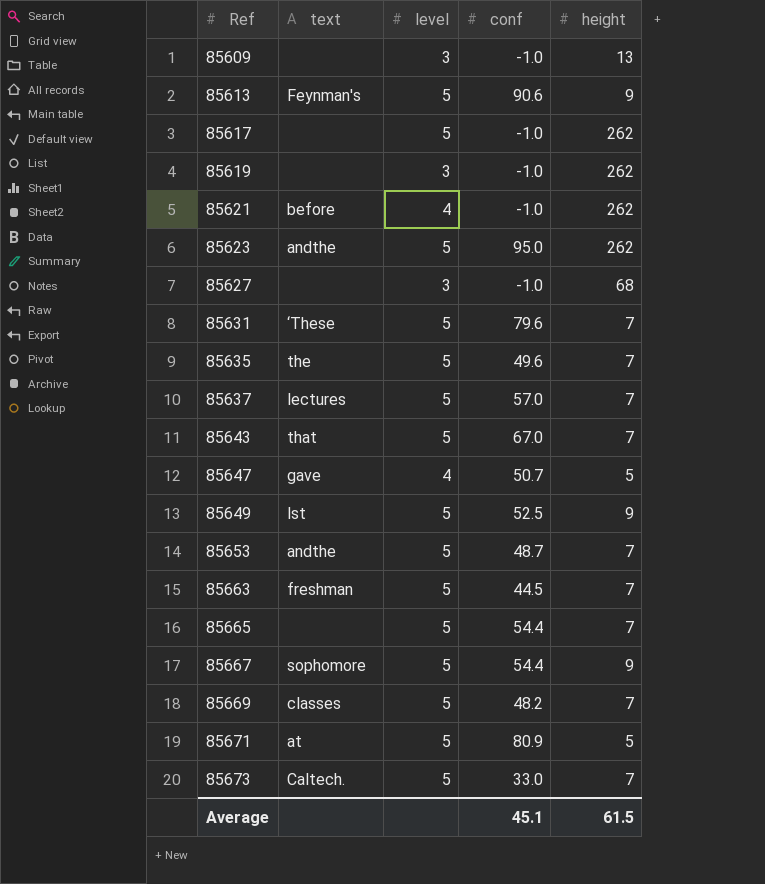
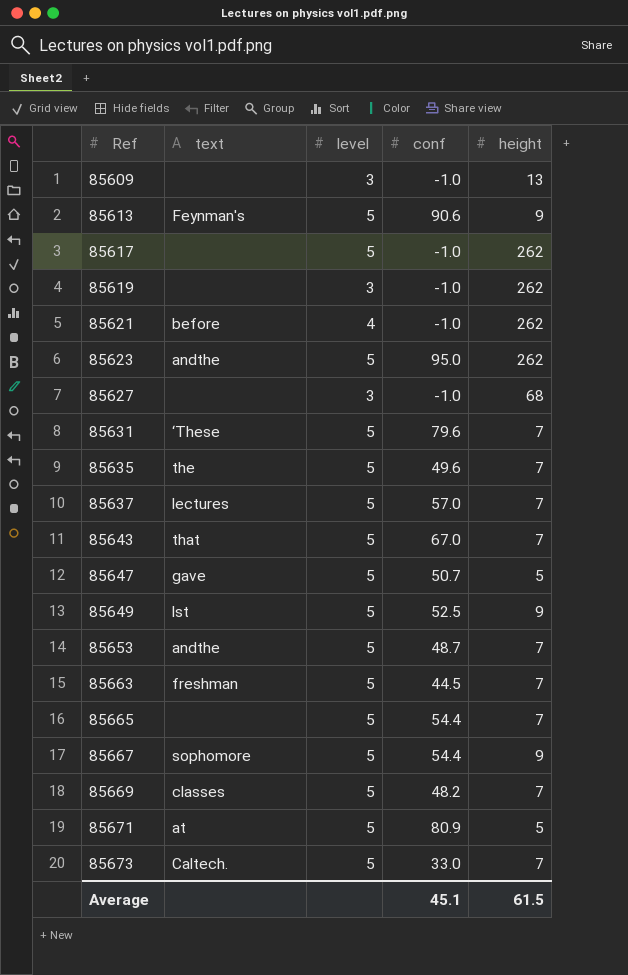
85647 | level: 4 -> 5

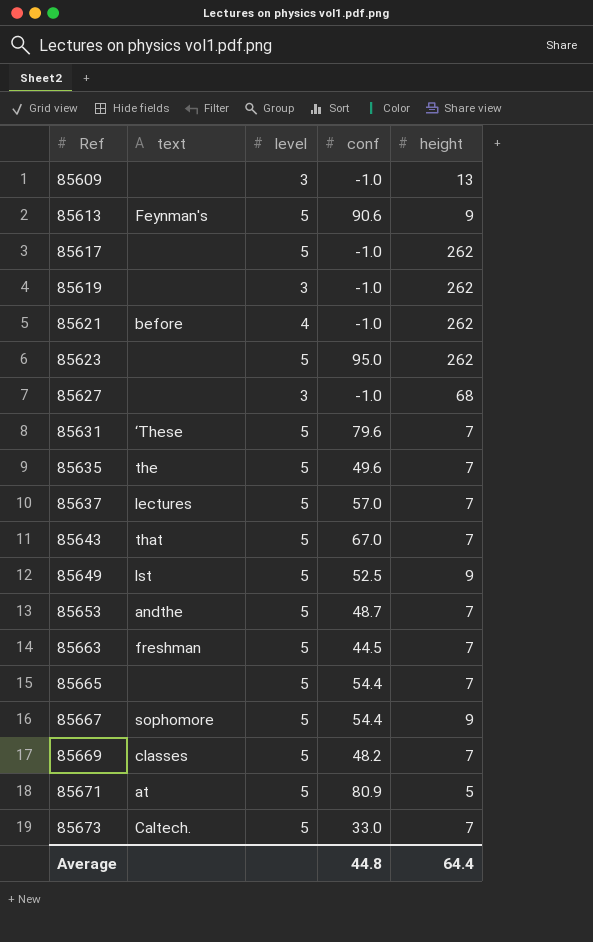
row 85647: gave | 5 | 50.7 | 5 -> none
85623 | text: andthe -> none
Average | conf: 45.1 -> 44.8
Average | height: 61.5 -> 64.4

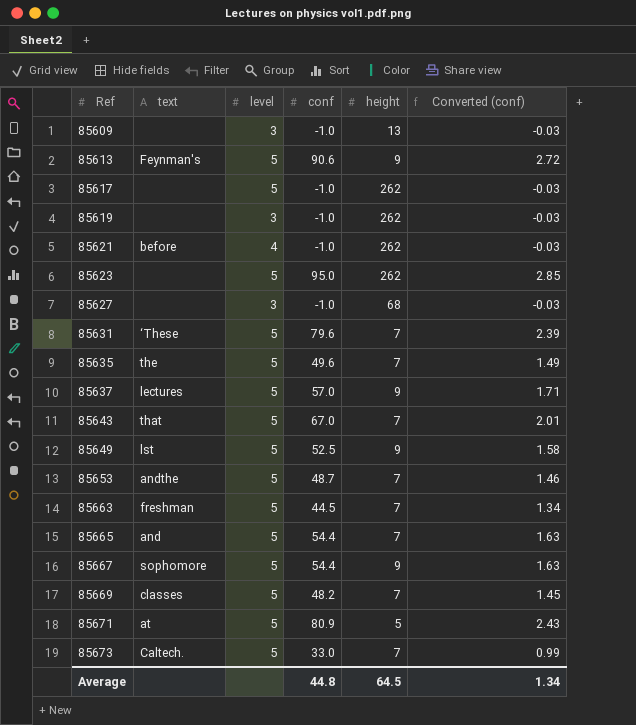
column Converted (conf) | formula: none -> [conf] * 0.03
85637 | height: 7 -> 9
85665 | text: none -> and
Average | height: 64.4 -> 64.5

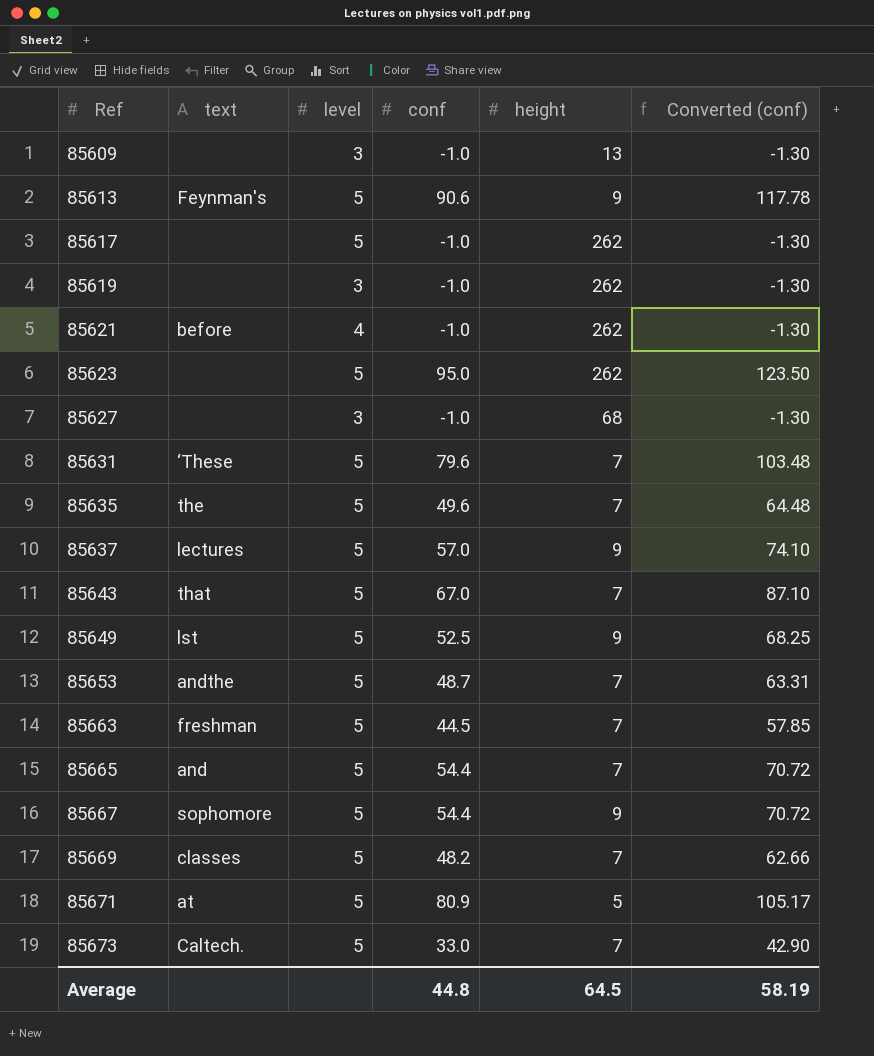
column Converted (conf) | formula: [conf] * 0.03 -> [conf] * 1.3
Average | Converted (conf): 1.34 -> 58.19

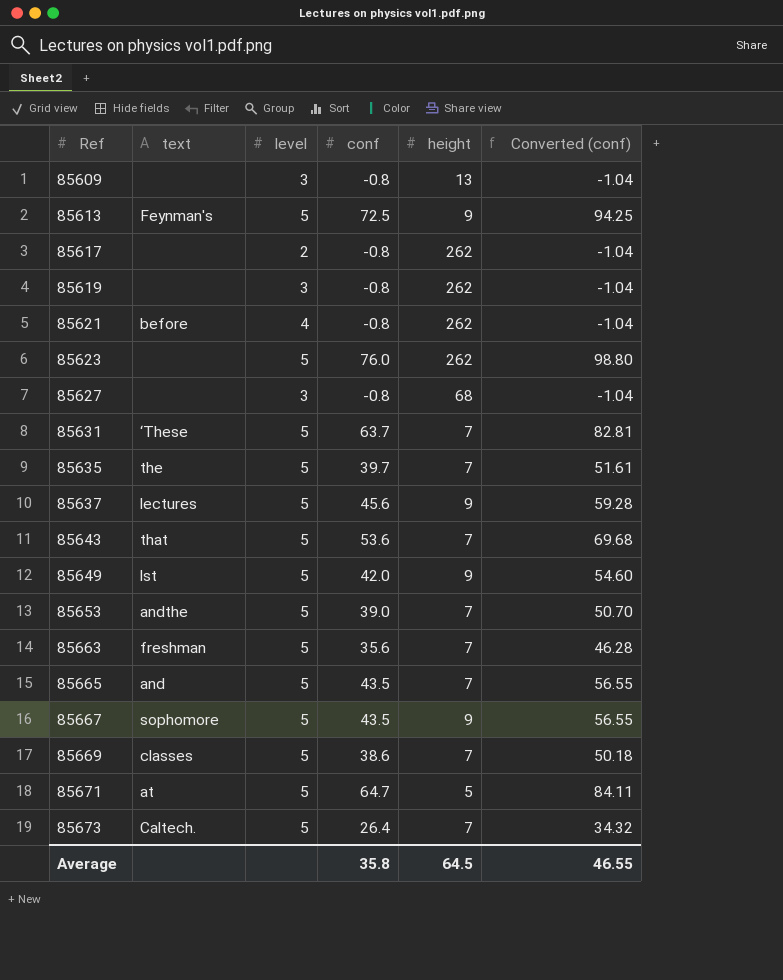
85609 | conf: -1.0 -> -0.8
85609 | Converted (conf): -1.30 -> -1.04
85613 | conf: 90.6 -> 72.5
85613 | Converted (conf): 117.78 -> 94.25
85617 | level: 5 -> 2
85617 | conf: -1.0 -> -0.8
85617 | Converted (conf): -1.30 -> -1.04
85619 | conf: -1.0 -> -0.8
85619 | Converted (conf): -1.30 -> -1.04
85621 | conf: -1.0 -> -0.8
85621 | Converted (conf): -1.30 -> -1.04
85623 | conf: 95.0 -> 76.0
85623 | Converted (conf): 123.50 -> 98.80
85627 | conf: -1.0 -> -0.8
85627 | Converted (conf): -1.30 -> -1.04
85631 | conf: 79.6 -> 63.7
85631 | Converted (conf): 103.48 -> 82.81
85635 | conf: 49.6 -> 39.7
85635 | Converted (conf): 64.48 -> 51.61
85637 | conf: 57.0 -> 45.6
85637 | Converted (conf): 74.10 -> 59.28
85643 | conf: 67.0 -> 53.6
85643 | Converted (conf): 87.10 -> 69.68
85649 | conf: 52.5 -> 42.0
85649 | Converted (conf): 68.25 -> 54.60
85653 | conf: 48.7 -> 39.0
85653 | Converted (conf): 63.31 -> 50.70
85663 | conf: 44.5 -> 35.6
85663 | Converted (conf): 57.85 -> 46.28
85665 | conf: 54.4 -> 43.5
85665 | Converted (conf): 70.72 -> 56.55
85667 | conf: 54.4 -> 43.5
85667 | Converted (conf): 70.72 -> 56.55
85669 | conf: 48.2 -> 38.6
85669 | Converted (conf): 62.66 -> 50.18
85671 | conf: 80.9 -> 64.7
85671 | Converted (conf): 105.17 -> 84.11
85673 | conf: 33.0 -> 26.4
85673 | Converted (conf): 42.90 -> 34.32
Average | conf: 44.8 -> 35.8
Average | Converted (conf): 58.19 -> 46.55

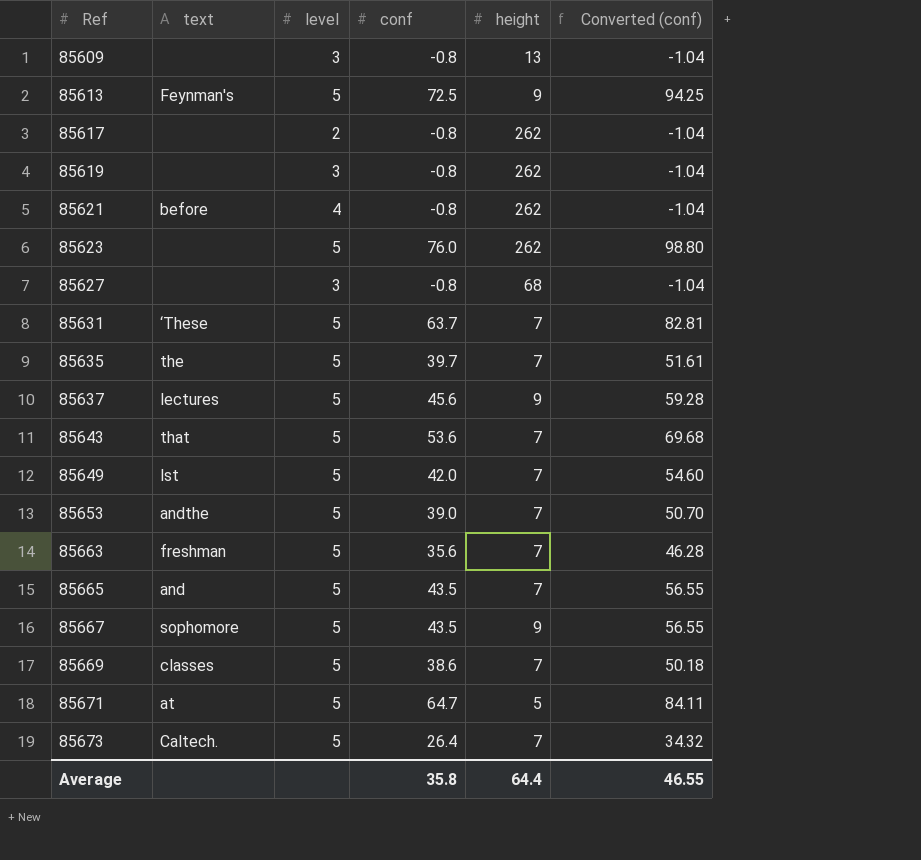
85649 | height: 9 -> 7
Average | height: 64.5 -> 64.4

